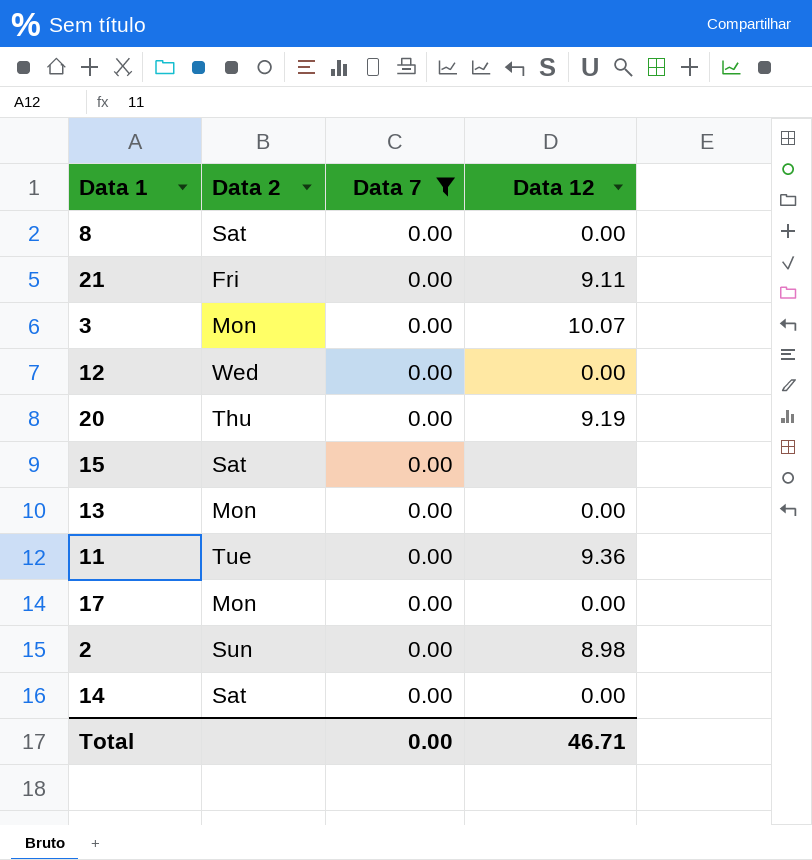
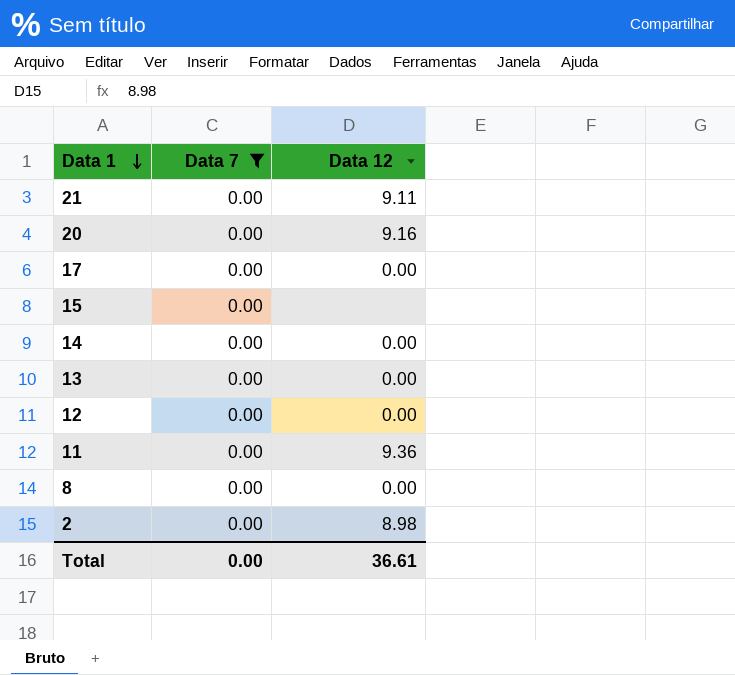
row order: none -> Data 1 descending
column Data 2 | position: 2 -> none
row 3: Mon | 0.00 | 10.07 -> none
20 | Data 12: 9.19 -> 9.16
Total | Data 12: 46.71 -> 36.61

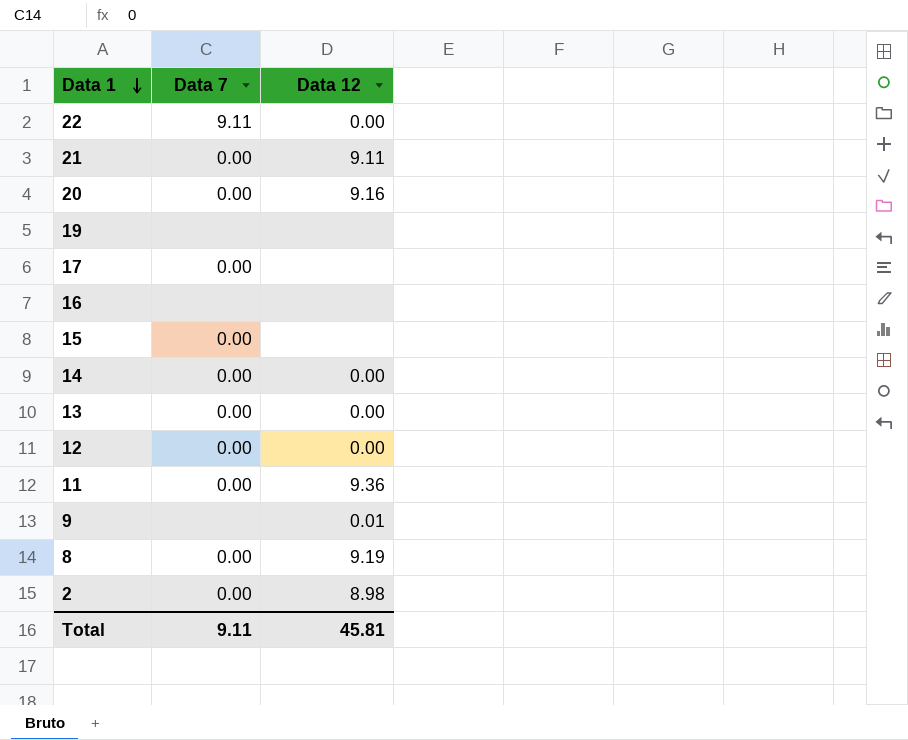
filter: Data 7 = 0.00 -> none
17 | Data 12: 0.00 -> none
8 | Data 12: 0.00 -> 9.19
Total | Data 7: 0.00 -> 9.11
Total | Data 12: 36.61 -> 45.81

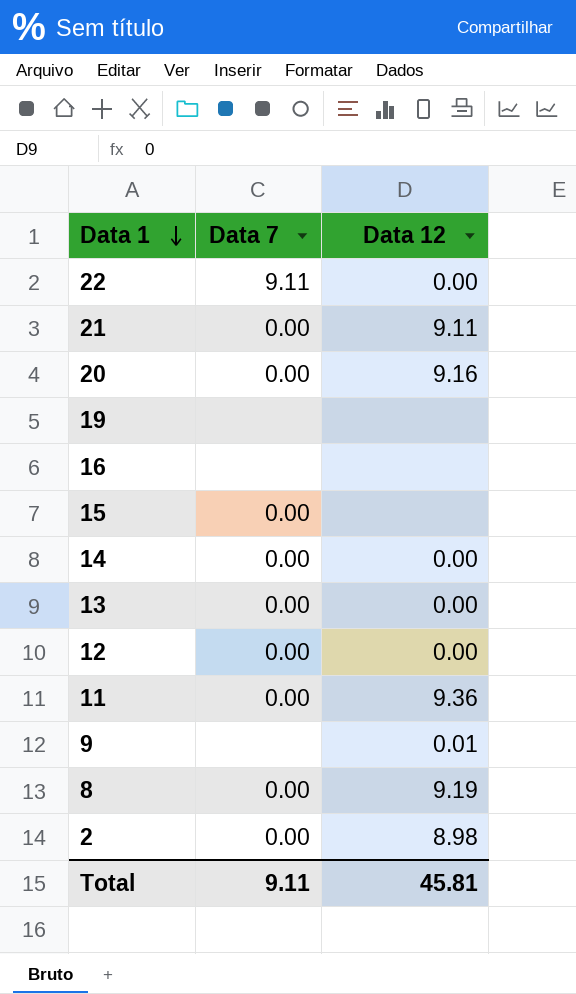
row 17: 0.00 | none -> none

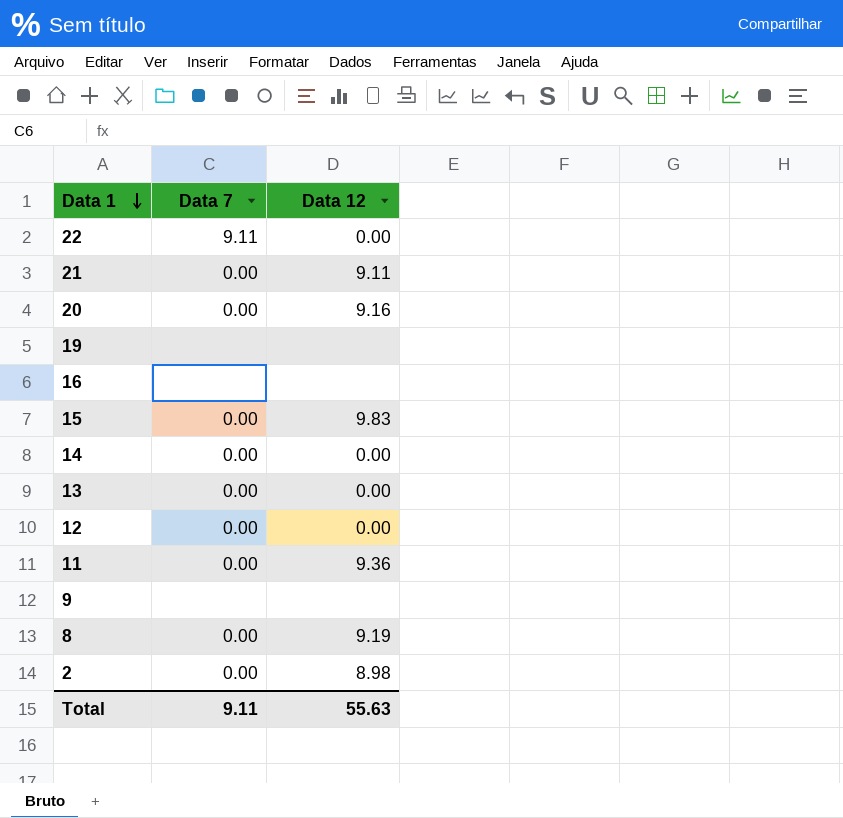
15 | Data 12: none -> 9.83
9 | Data 12: 0.01 -> none
Total | Data 12: 45.81 -> 55.63

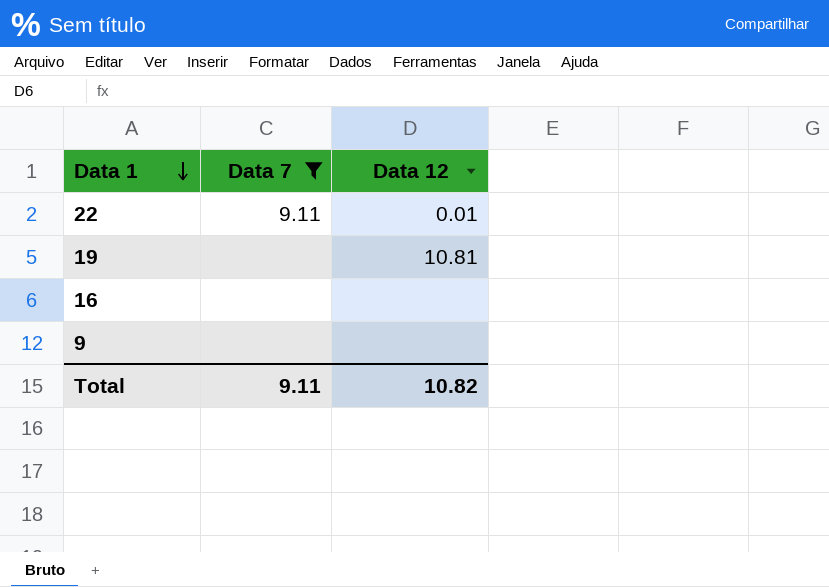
filter: none -> Data 7 != 0.00
22 | Data 12: 0.00 -> 0.01
19 | Data 12: none -> 10.81
Total | Data 12: 55.63 -> 10.82

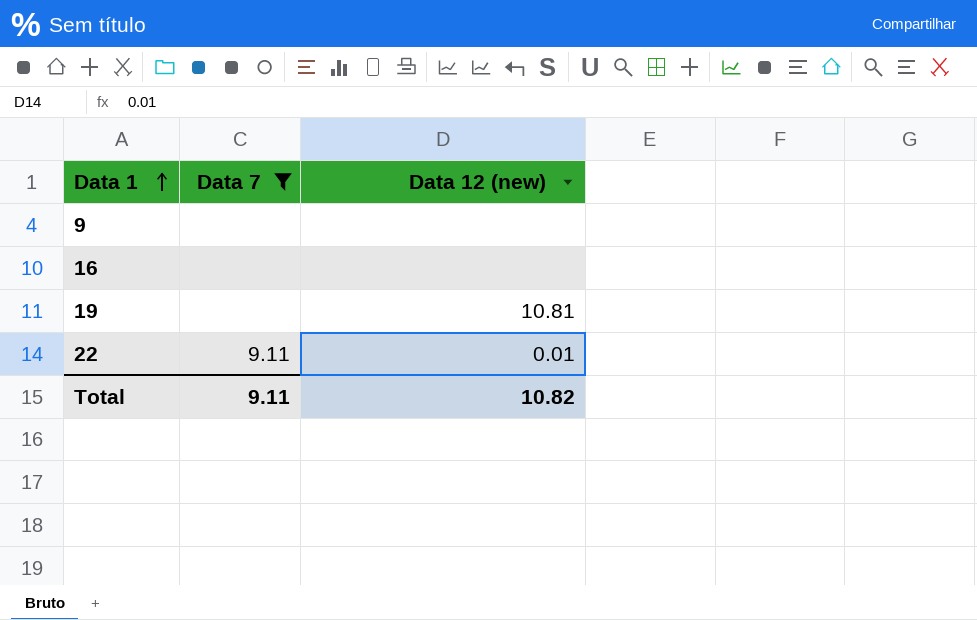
row order: Data 1 descending -> Data 1 ascending
column name: Data 12 -> Data 12 (new)

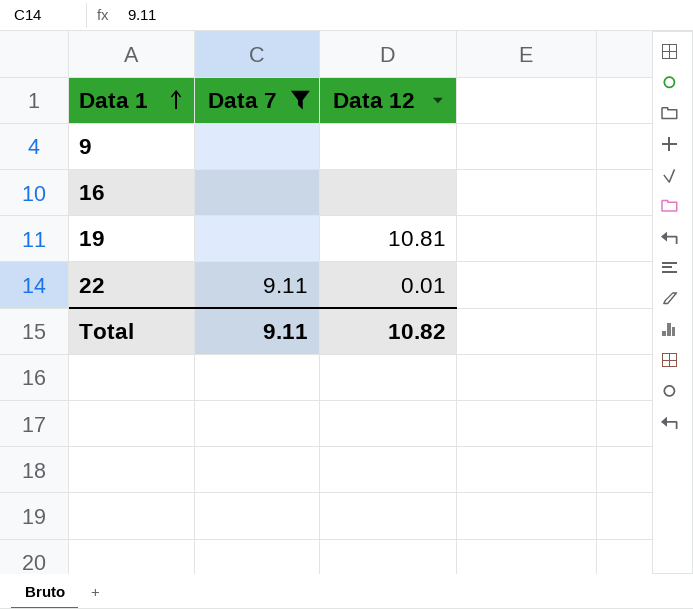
column name: Data 12 (new) -> Data 12

